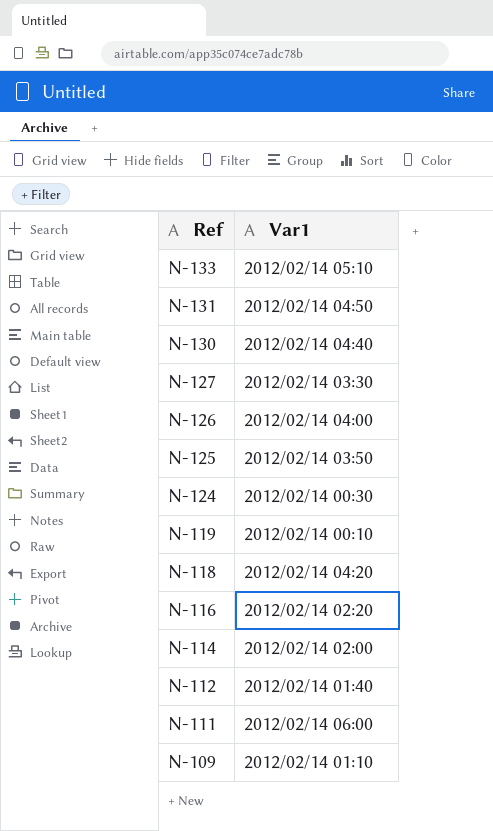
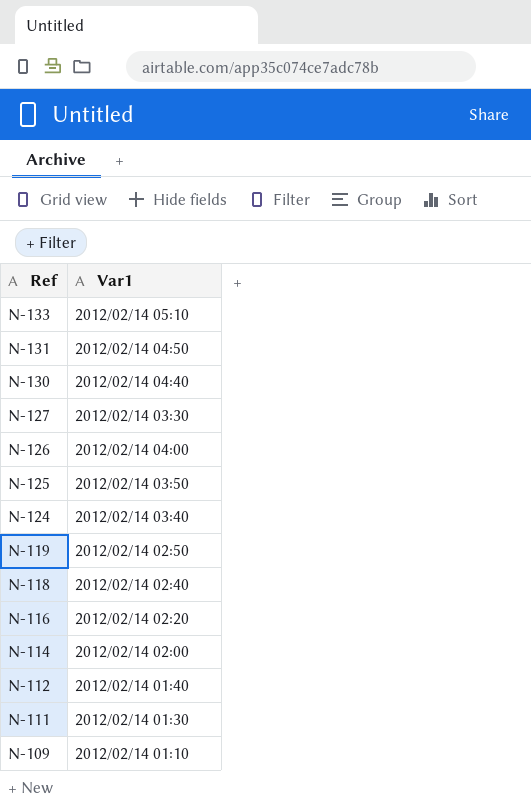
N-124 | Var1: 2012/02/14 00:30 -> 2012/02/14 03:40
N-119 | Var1: 2012/02/14 00:10 -> 2012/02/14 02:50
N-118 | Var1: 2012/02/14 04:20 -> 2012/02/14 02:40
N-111 | Var1: 2012/02/14 06:00 -> 2012/02/14 01:30

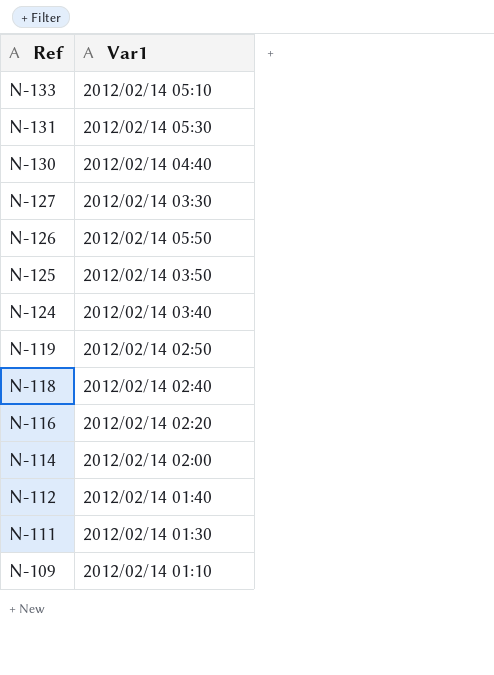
N-131 | Var1: 2012/02/14 04:50 -> 2012/02/14 05:30
N-126 | Var1: 2012/02/14 04:00 -> 2012/02/14 05:50

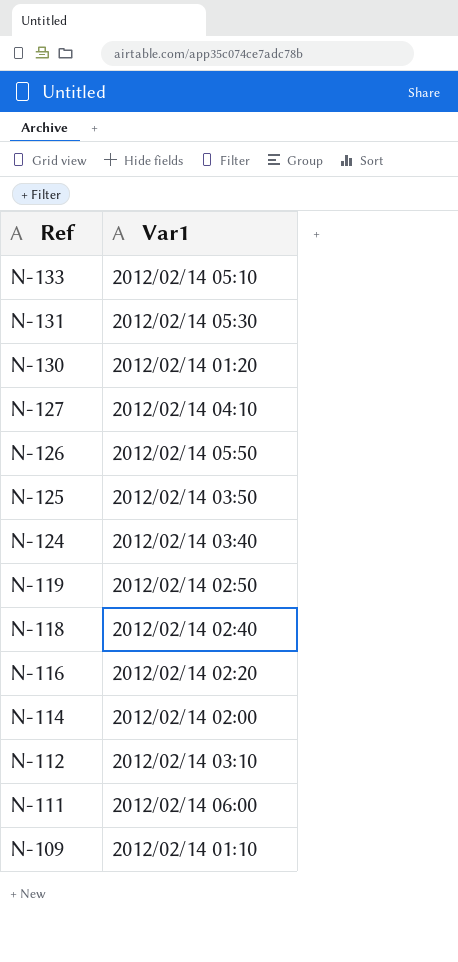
N-130 | Var1: 2012/02/14 04:40 -> 2012/02/14 01:20
N-127 | Var1: 2012/02/14 03:30 -> 2012/02/14 04:10
N-112 | Var1: 2012/02/14 01:40 -> 2012/02/14 03:10
N-111 | Var1: 2012/02/14 01:30 -> 2012/02/14 06:00

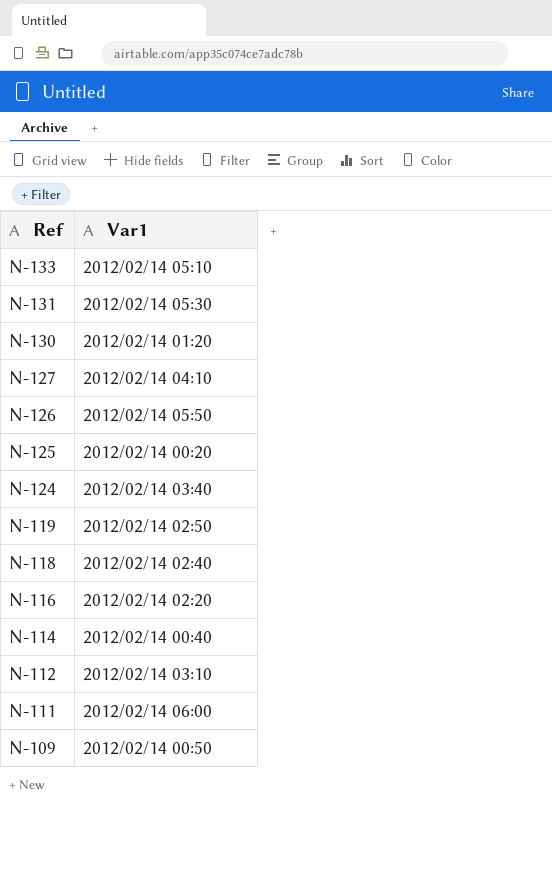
N-125 | Var1: 2012/02/14 03:50 -> 2012/02/14 00:20
N-114 | Var1: 2012/02/14 02:00 -> 2012/02/14 00:40
N-109 | Var1: 2012/02/14 01:10 -> 2012/02/14 00:50

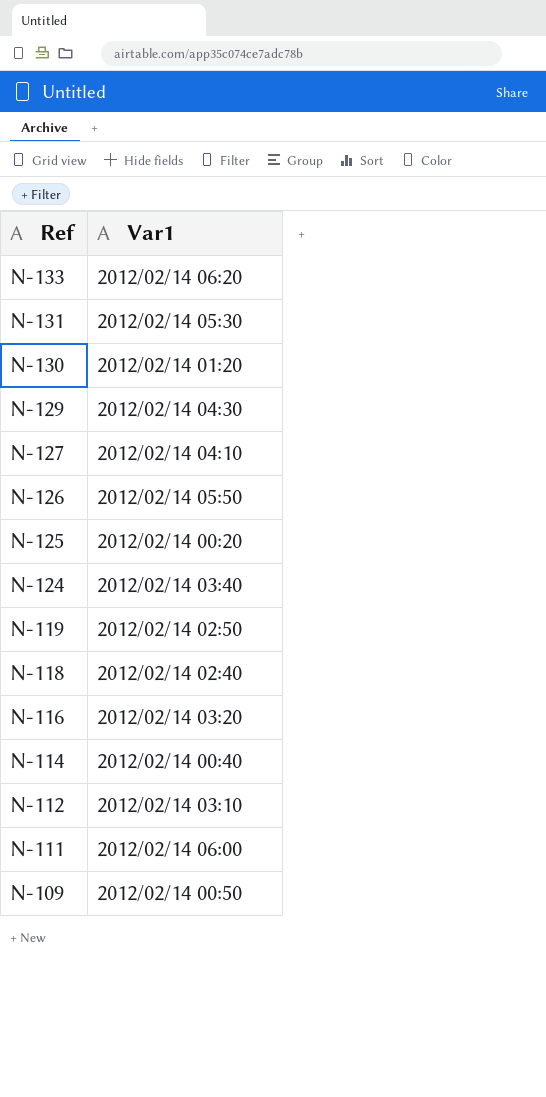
N-133 | Var1: 2012/02/14 05:10 -> 2012/02/14 06:20
row N-129: none -> 2012/02/14 04:30
N-116 | Var1: 2012/02/14 02:20 -> 2012/02/14 03:20

